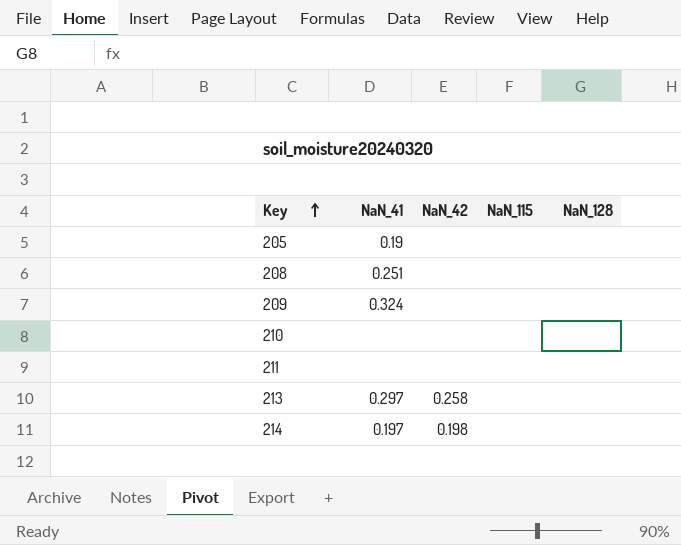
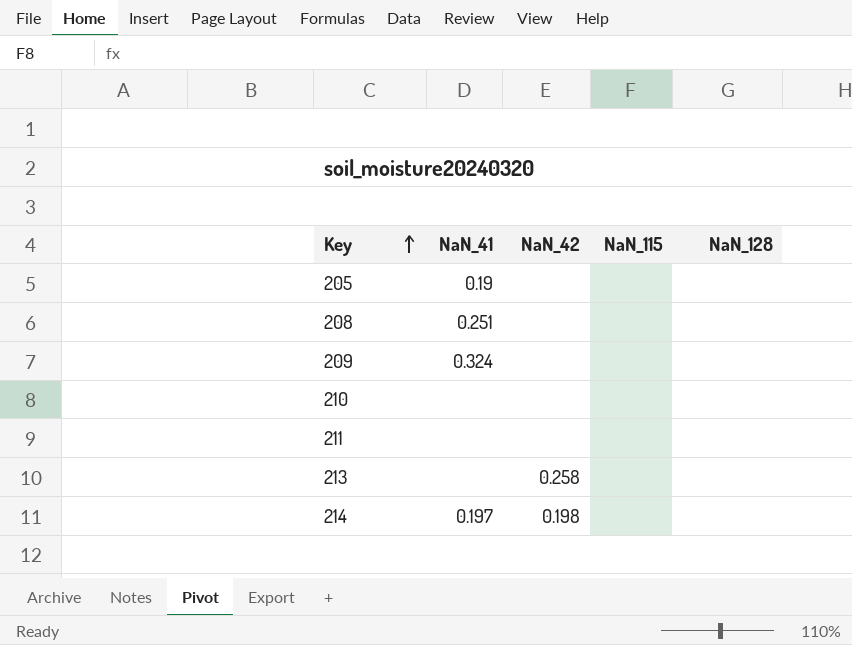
213 | NaN_41: 0.297 -> none

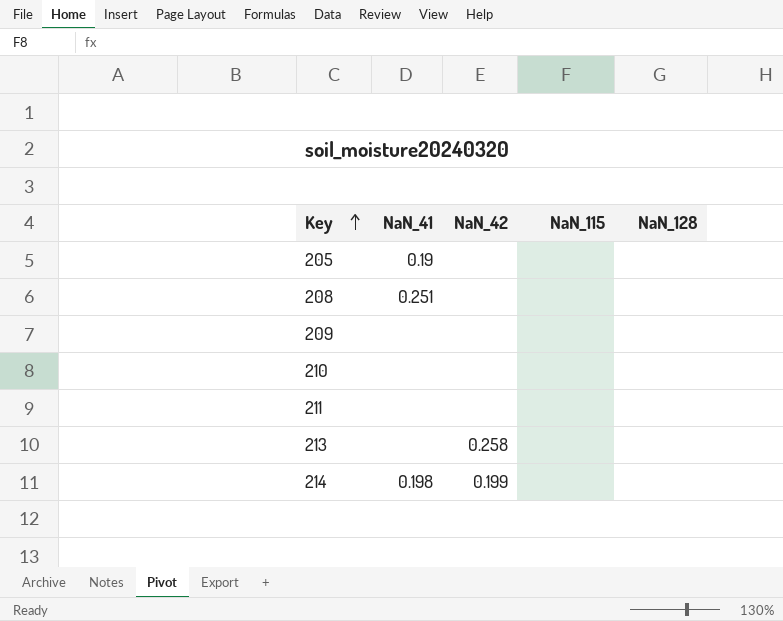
209 | NaN_41: 0.324 -> none
214 | NaN_41: 0.197 -> 0.198
214 | NaN_42: 0.198 -> 0.199

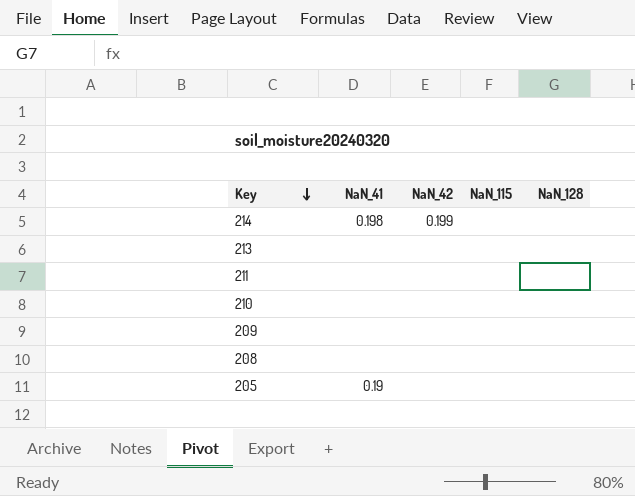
row order: Key ascending -> Key descending
213 | NaN_42: 0.258 -> none
208 | NaN_41: 0.251 -> none

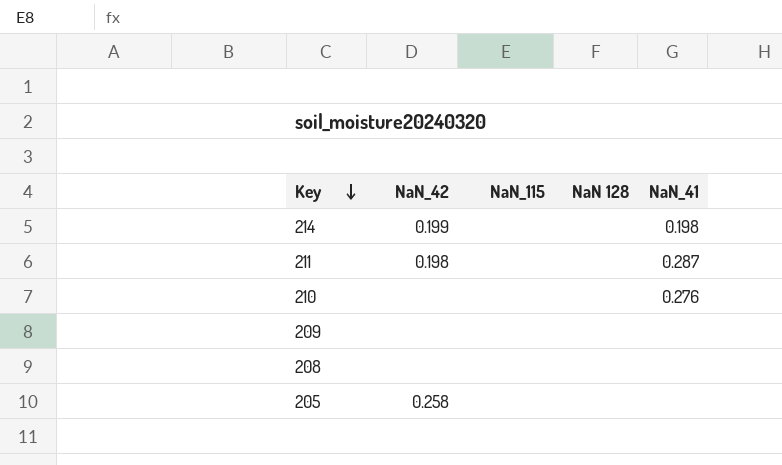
column name: NaN_128 -> NaN 128
column NaN_41 | position: 2 -> 5
row 213: none | none | none | none -> none
211 | NaN_42: none -> 0.198
211 | NaN_41: none -> 0.287
210 | NaN_41: none -> 0.276
205 | NaN_42: none -> 0.258
205 | NaN_41: 0.19 -> none

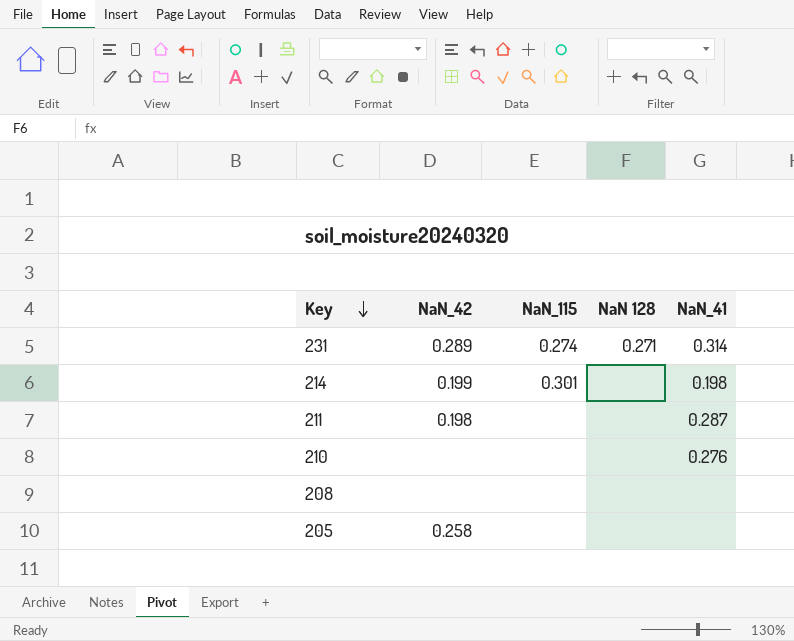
row 209: none | none | none | none -> none
row 231: none -> 0.289 | 0.274 | 0.271 | 0.314
214 | NaN_115: none -> 0.301

